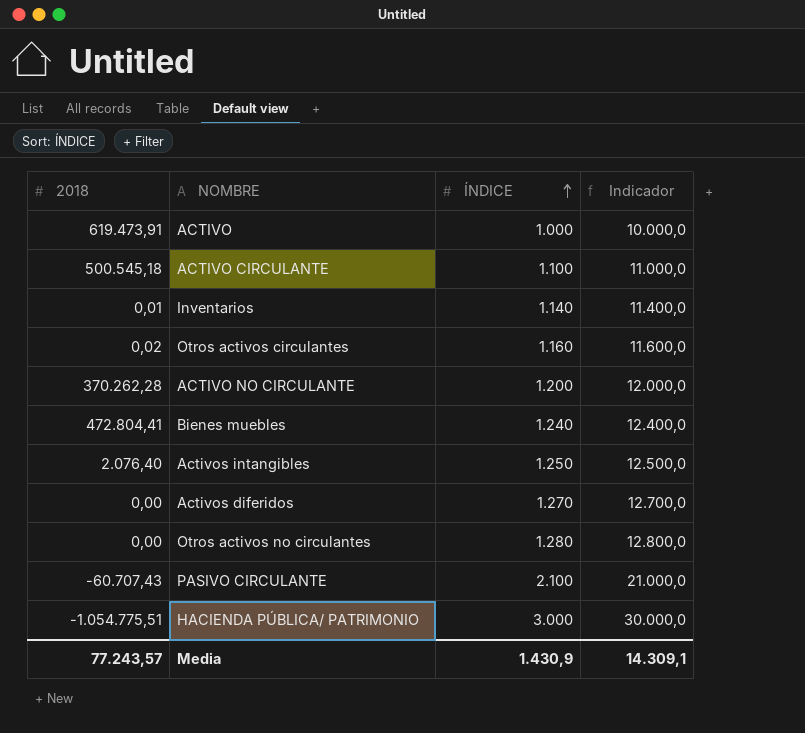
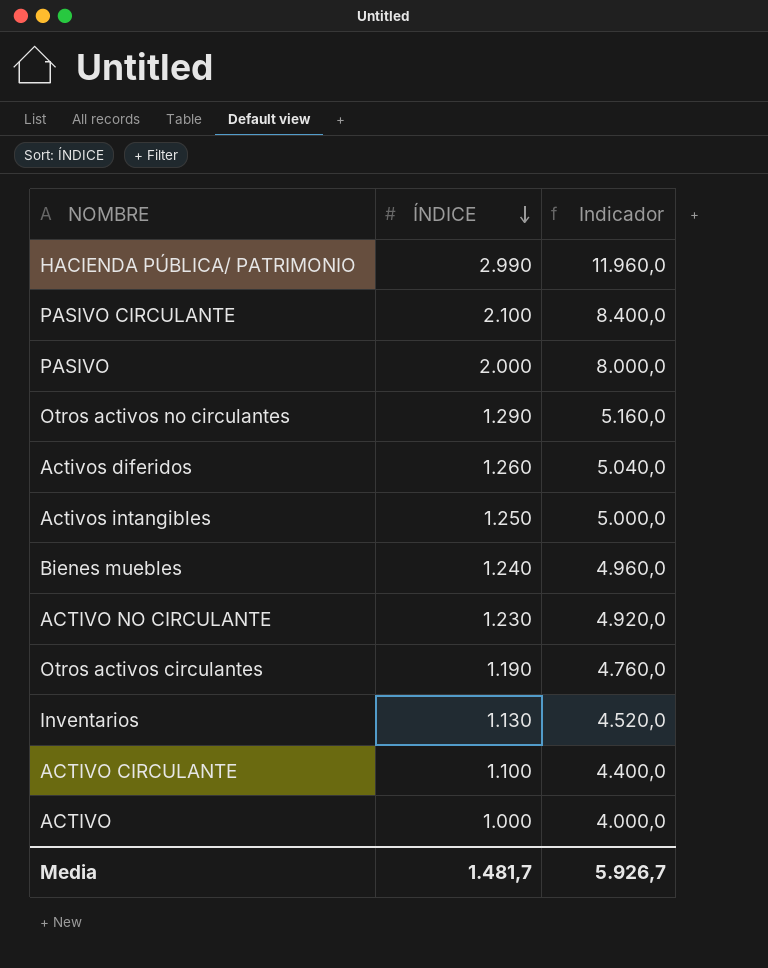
row order: ÍNDICE ascending -> ÍNDICE descending
column 2018 | position: 1 -> none
column Indicador | formula: [ÍNDICE] * 10 -> [ÍNDICE] * 4
HACIENDA PÚBLICA/ PATRIMONIO | ÍNDICE: 3.000 -> 2.990
row PASIVO: none -> 2.000 | 8.000,0
Otros activos no circulantes | ÍNDICE: 1.280 -> 1.290
Activos diferidos | ÍNDICE: 1.270 -> 1.260
ACTIVO NO CIRCULANTE | ÍNDICE: 1.200 -> 1.230
Otros activos circulantes | ÍNDICE: 1.160 -> 1.190
Inventarios | ÍNDICE: 1.140 -> 1.130
Media | ÍNDICE: 1.430,9 -> 1.481,7
Media | Indicador: 14.309,1 -> 5.926,7

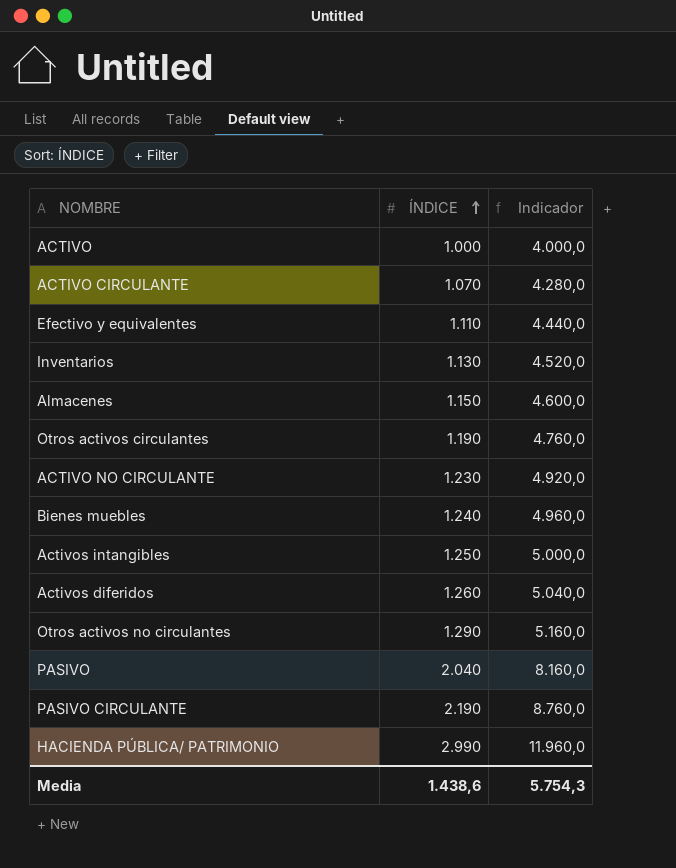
row order: ÍNDICE descending -> ÍNDICE ascending
ACTIVO CIRCULANTE | ÍNDICE: 1.100 -> 1.070
ACTIVO CIRCULANTE | Indicador: 4.400,0 -> 4.280,0
row Efectivo y equivalentes: none -> 1.110 | 4.440,0
row Almacenes: none -> 1.150 | 4.600,0
PASIVO | ÍNDICE: 2.000 -> 2.040
PASIVO | Indicador: 8.000,0 -> 8.160,0
PASIVO CIRCULANTE | ÍNDICE: 2.100 -> 2.190
PASIVO CIRCULANTE | Indicador: 8.400,0 -> 8.760,0
Media | ÍNDICE: 1.481,7 -> 1.438,6
Media | Indicador: 5.926,7 -> 5.754,3

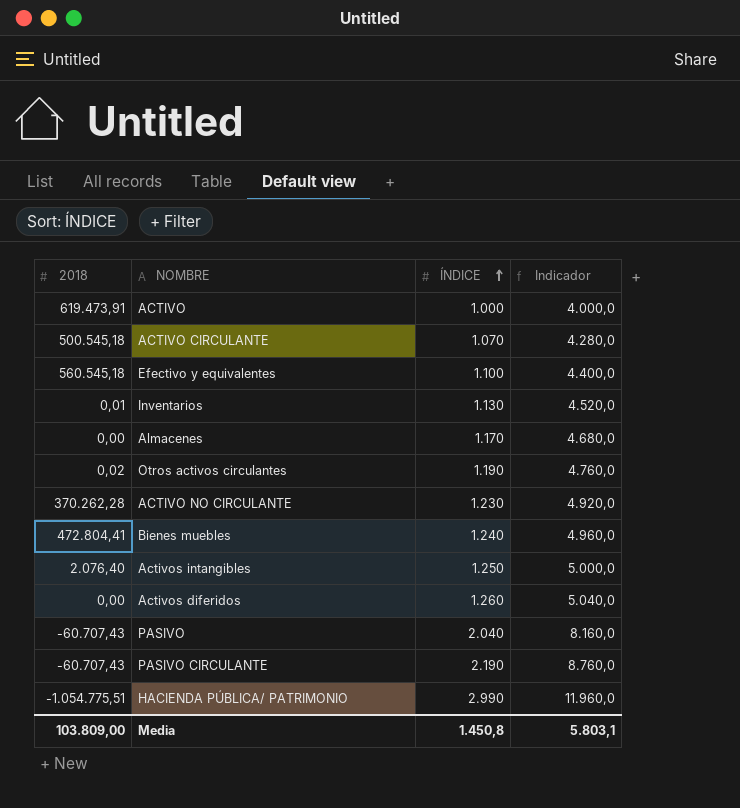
column 2018 | position: none -> 1
row Otros activos no circulantes: 1.290 | 5.160,0 -> none
Efectivo y equivalentes | ÍNDICE: 1.110 -> 1.100
Efectivo y equivalentes | Indicador: 4.440,0 -> 4.400,0
Almacenes | ÍNDICE: 1.150 -> 1.170
Almacenes | Indicador: 4.600,0 -> 4.680,0
Media | ÍNDICE: 1.438,6 -> 1.450,8
Media | Indicador: 5.754,3 -> 5.803,1

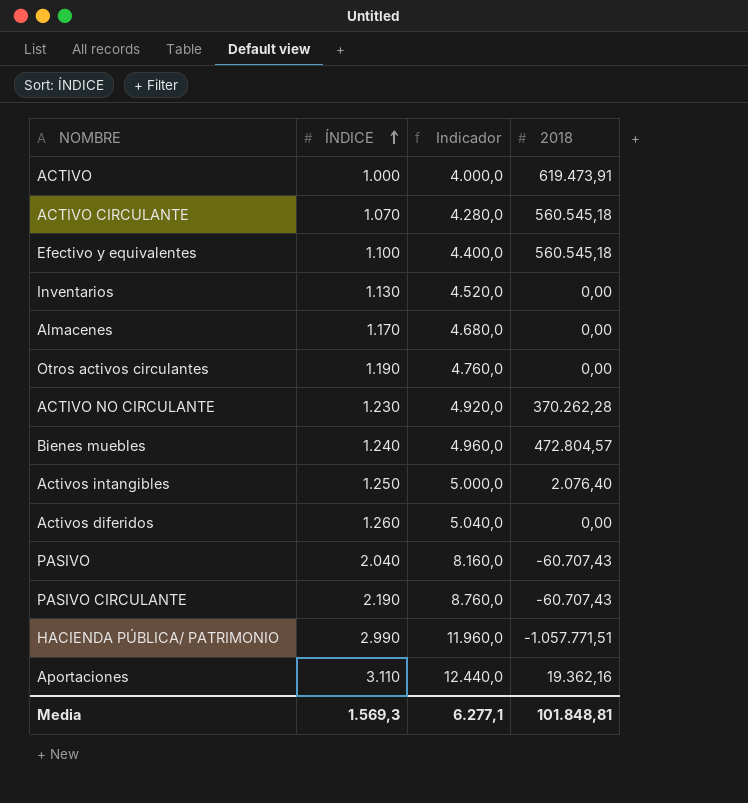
column 2018 | position: 1 -> 4
ACTIVO CIRCULANTE | 2018: 500.545,18 -> 560.545,18
Inventarios | 2018: 0,01 -> 0,00
Otros activos circulantes | 2018: 0,02 -> 0,00
Bienes muebles | 2018: 472.804,41 -> 472.804,57
HACIENDA PÚBLICA/ PATRIMONIO | 2018: -1.054.775,51 -> -1.057.771,51
row Aportaciones: none -> 3.110 | 12.440,0 | 19.362,16
Media | ÍNDICE: 1.450,8 -> 1.569,3
Media | Indicador: 5.803,1 -> 6.277,1
Media | 2018: 103.809,00 -> 101.848,81

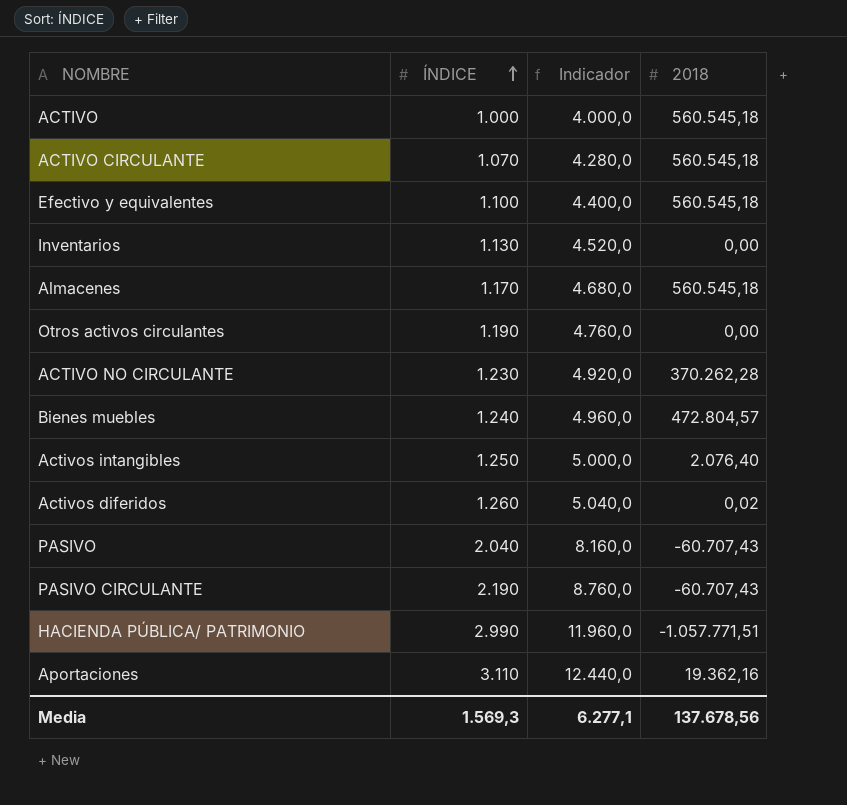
ACTIVO | 2018: 619.473,91 -> 560.545,18
Almacenes | 2018: 0,00 -> 560.545,18
Activos diferidos | 2018: 0,00 -> 0,02
Media | 2018: 101.848,81 -> 137.678,56

